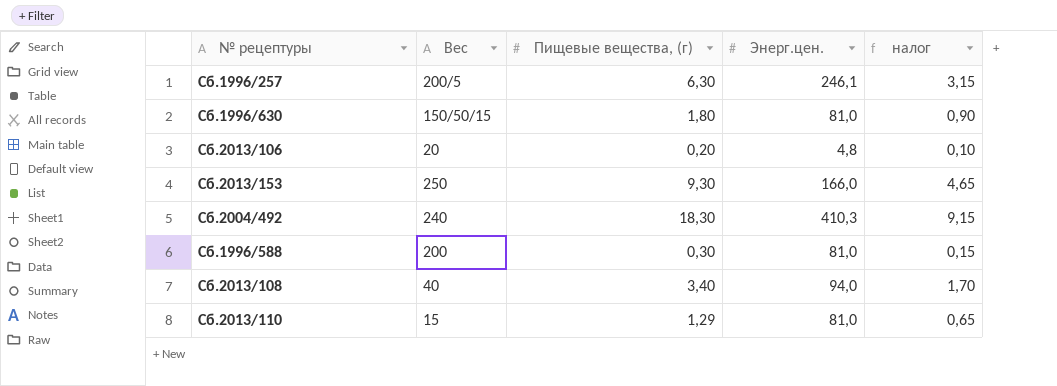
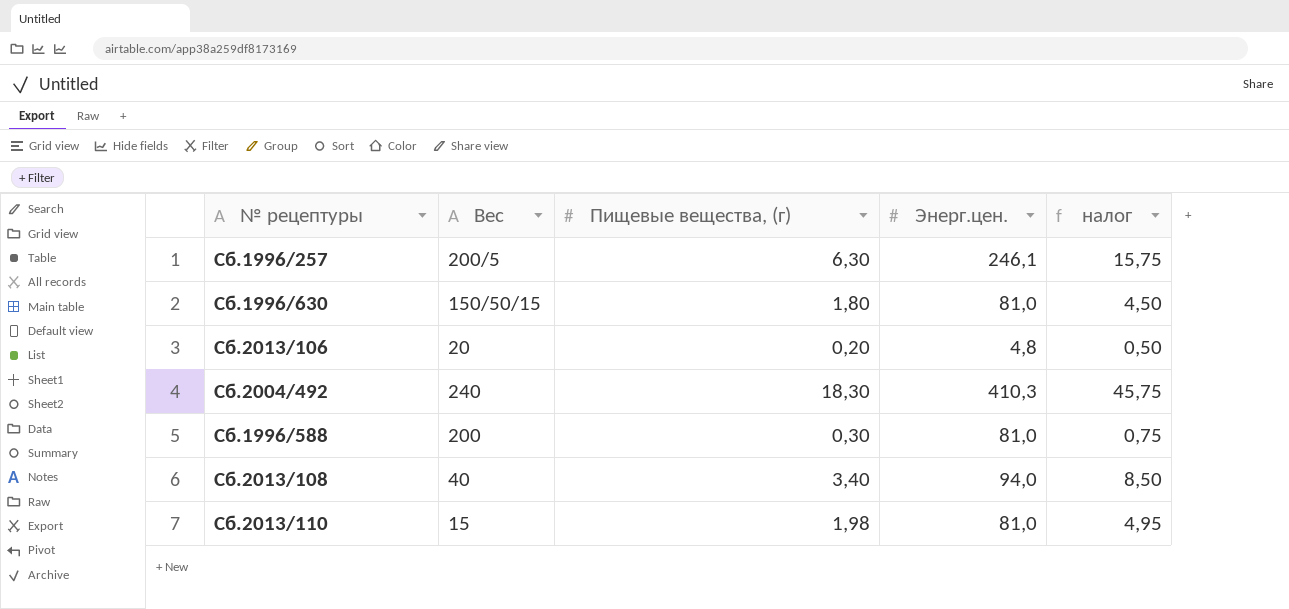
column налог | formula: [Пищевые вещества, (г)] * 0,5 -> [Пищевые вещества, (г)] * 2,5
row Сб.2013/153: 250 | 9,30 | 166,0 | 4,65 -> none
Сб.2013/110 | Пищевые вещества, (г): 1,29 -> 1,98

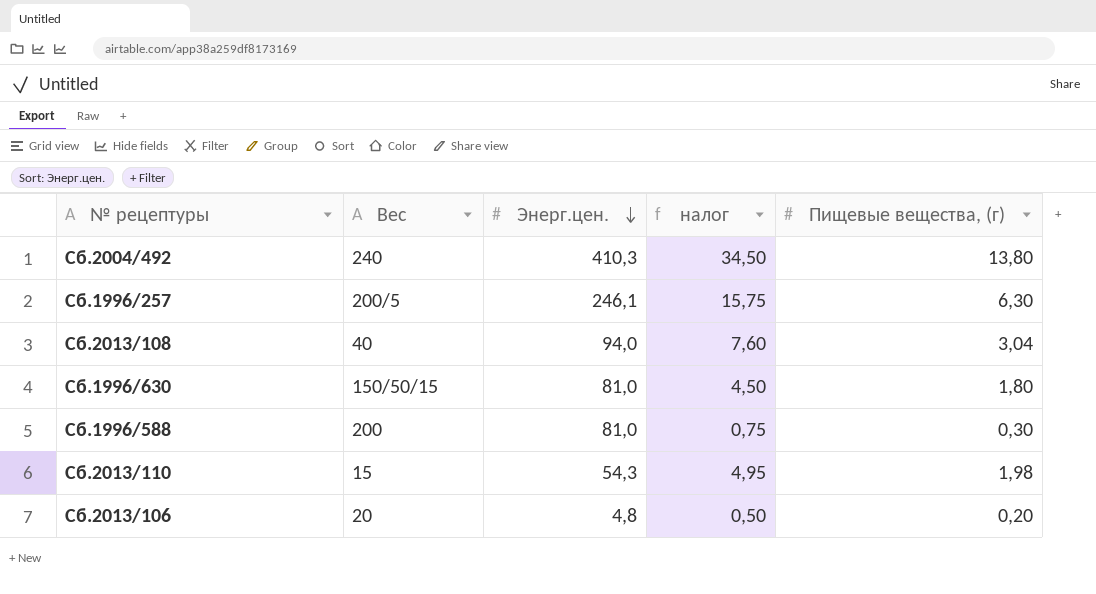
row order: none -> Энерг.цен. descending
column Пищевые вещества, (г) | position: 3 -> 5
Сб.2004/492 | налог: 45,75 -> 34,50
Сб.2004/492 | Пищевые вещества, (г): 18,30 -> 13,80
Сб.2013/108 | налог: 8,50 -> 7,60
Сб.2013/108 | Пищевые вещества, (г): 3,40 -> 3,04
Сб.2013/110 | Энерг.цен.: 81,0 -> 54,3

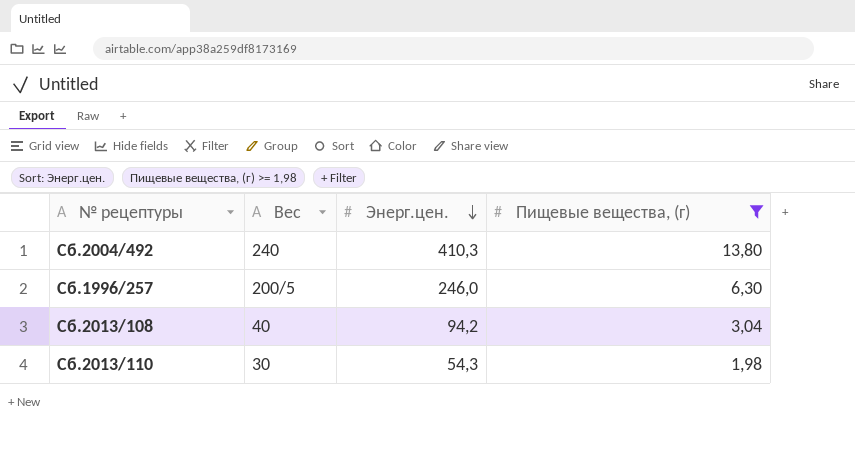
filter: none -> Пищевые вещества, (г) >= 1,98
column налог | formula: [Пищевые вещества, (г)] * 2,5 -> none
Сб.1996/257 | Энерг.цен.: 246,1 -> 246,0
Сб.2013/108 | Энерг.цен.: 94,0 -> 94,2
Сб.2013/110 | Вес: 15 -> 30

